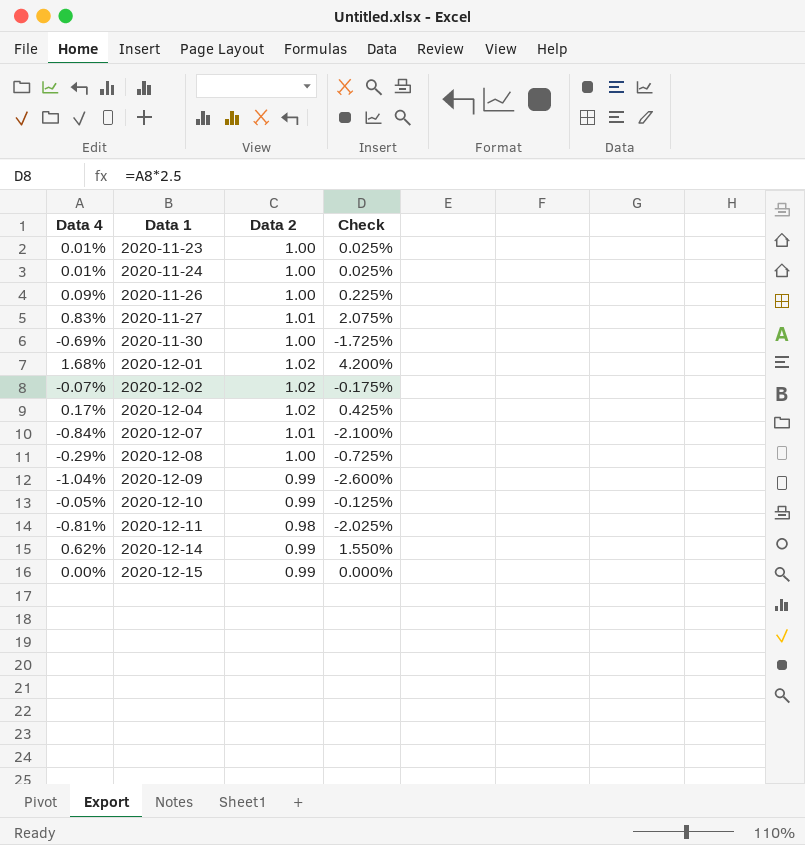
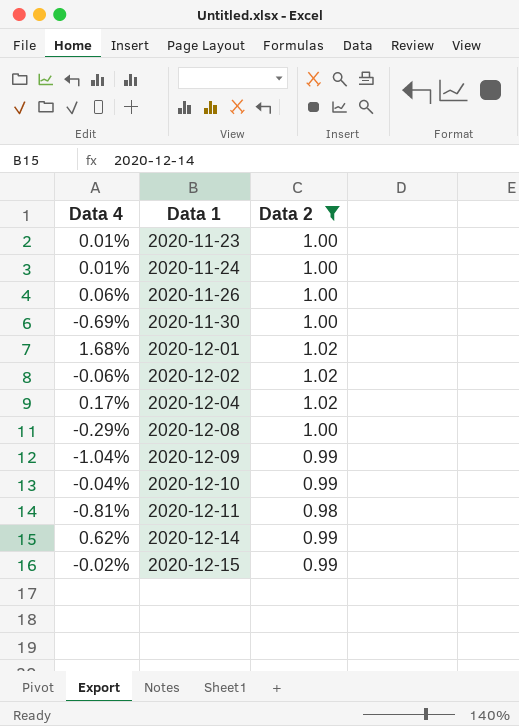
filter: none -> Data 2 != 1.01
column Check | formula: [Data 4] * 2.5 -> none
2020-11-26 | Data 4: 0.09% -> 0.06%
2020-12-02 | Data 4: -0.07% -> -0.06%
2020-12-10 | Data 4: -0.05% -> -0.04%
2020-12-15 | Data 4: 0.00% -> -0.02%

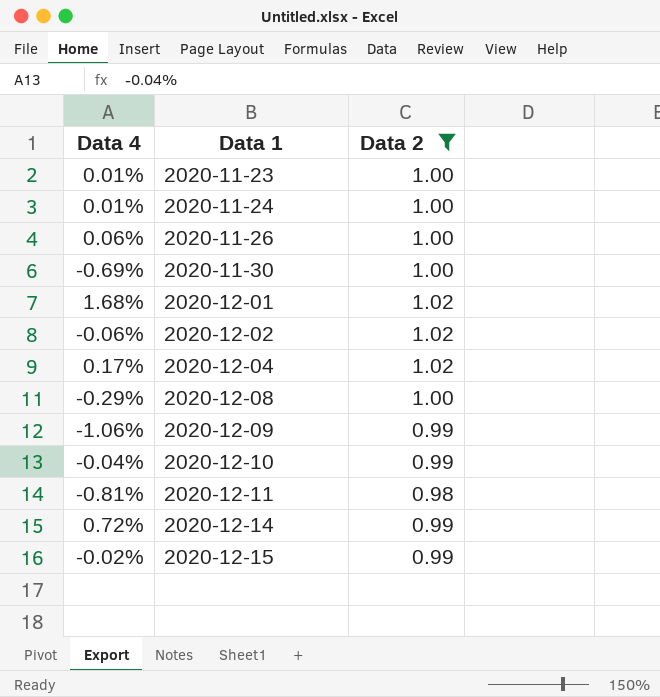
2020-12-09 | Data 4: -1.04% -> -1.06%
2020-12-14 | Data 4: 0.62% -> 0.72%

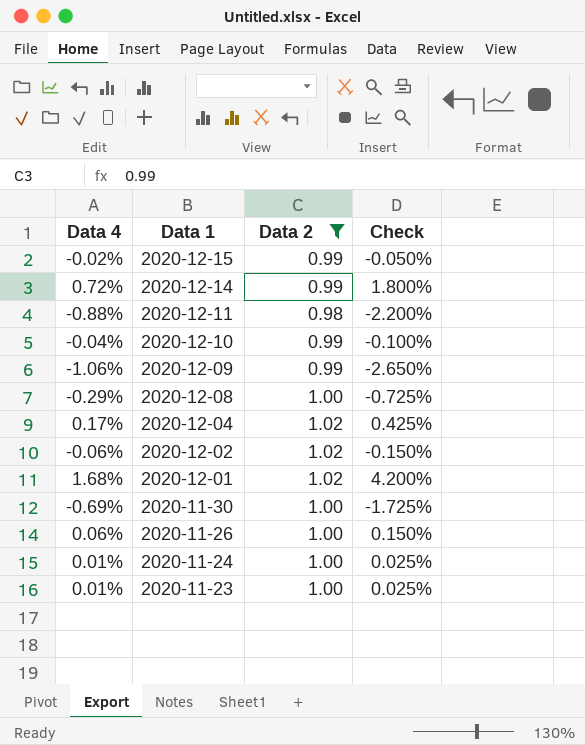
row order: Data 1 ascending -> Data 1 descending
column Check | formula: none -> [Data 4] * 2.5
2020-12-11 | Data 4: -0.81% -> -0.88%

